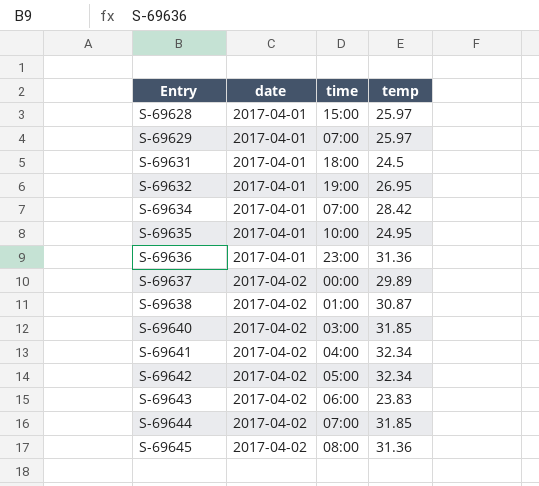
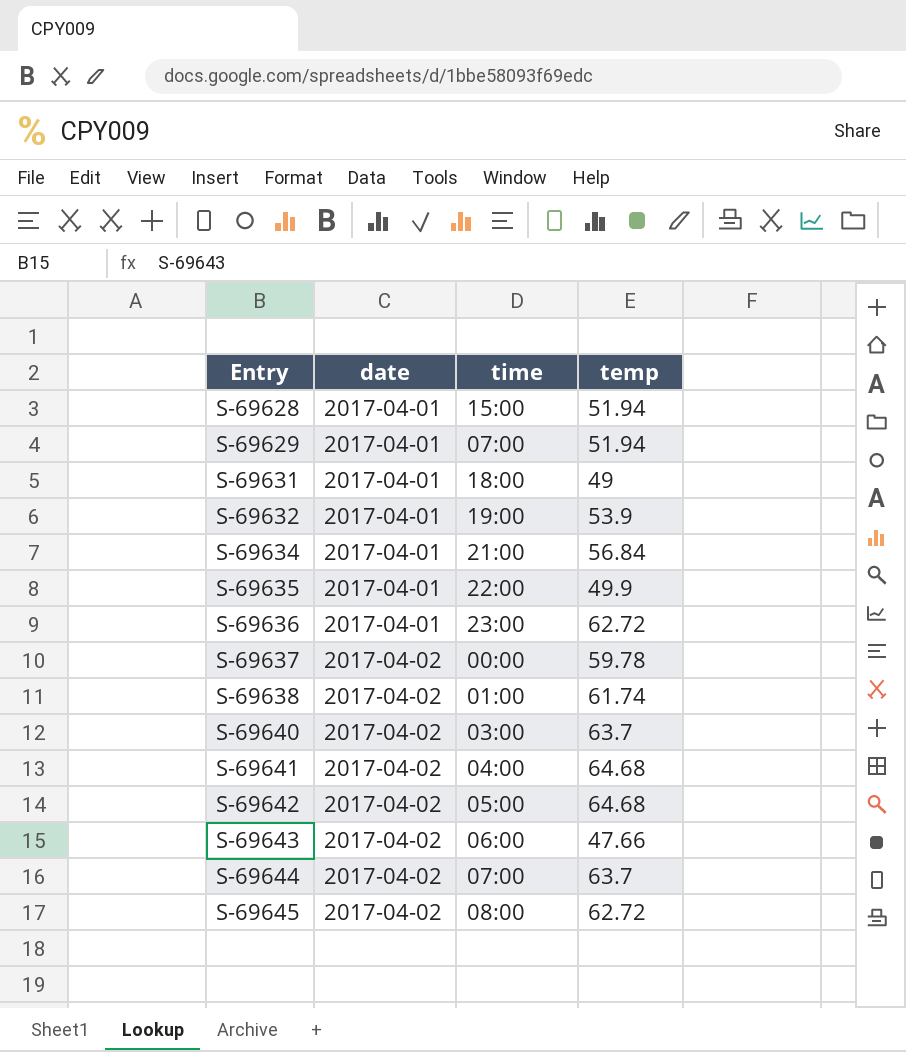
S-69628 | temp: 25.97 -> 51.94
S-69629 | temp: 25.97 -> 51.94
S-69631 | temp: 24.5 -> 49
S-69632 | temp: 26.95 -> 53.9
S-69634 | time: 07:00 -> 21:00
S-69634 | temp: 28.42 -> 56.84
S-69635 | time: 10:00 -> 22:00
S-69635 | temp: 24.95 -> 49.9
S-69636 | temp: 31.36 -> 62.72
S-69637 | temp: 29.89 -> 59.78
S-69638 | temp: 30.87 -> 61.74
S-69640 | temp: 31.85 -> 63.7
S-69641 | temp: 32.34 -> 64.68
S-69642 | temp: 32.34 -> 64.68
S-69643 | temp: 23.83 -> 47.66
S-69644 | temp: 31.85 -> 63.7
S-69645 | temp: 31.36 -> 62.72

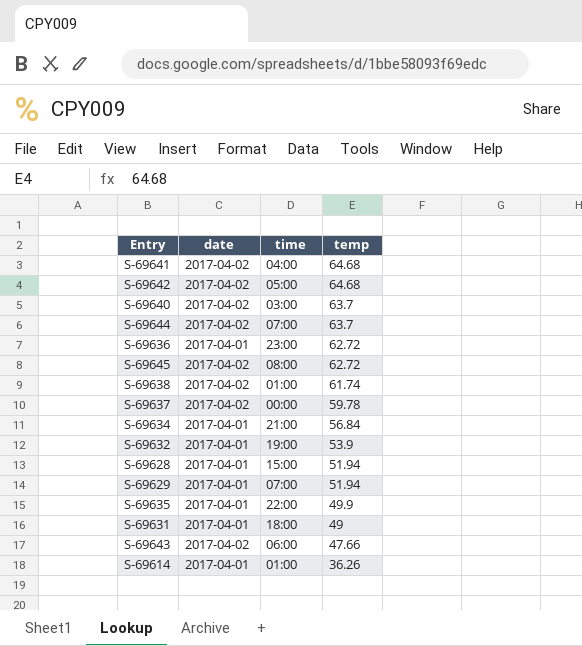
row order: Entry ascending -> temp descending
row S-69614: none -> 2017-04-01 | 01:00 | 36.26

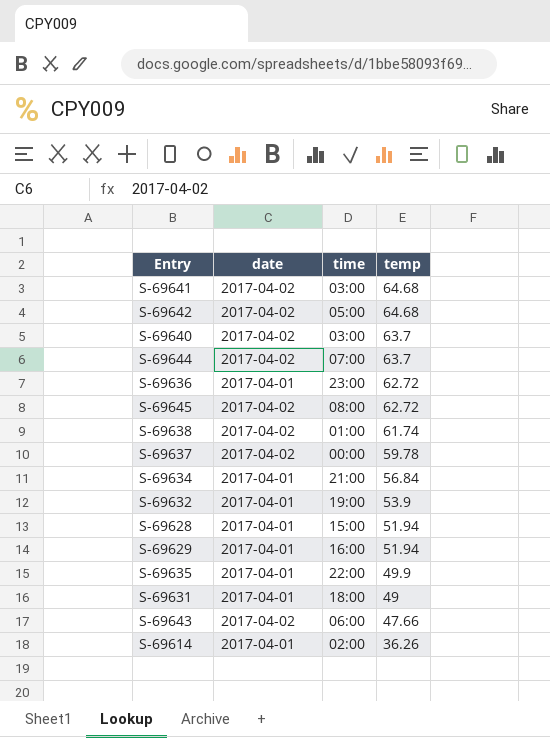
S-69641 | time: 04:00 -> 03:00
S-69629 | time: 07:00 -> 16:00
S-69614 | time: 01:00 -> 02:00

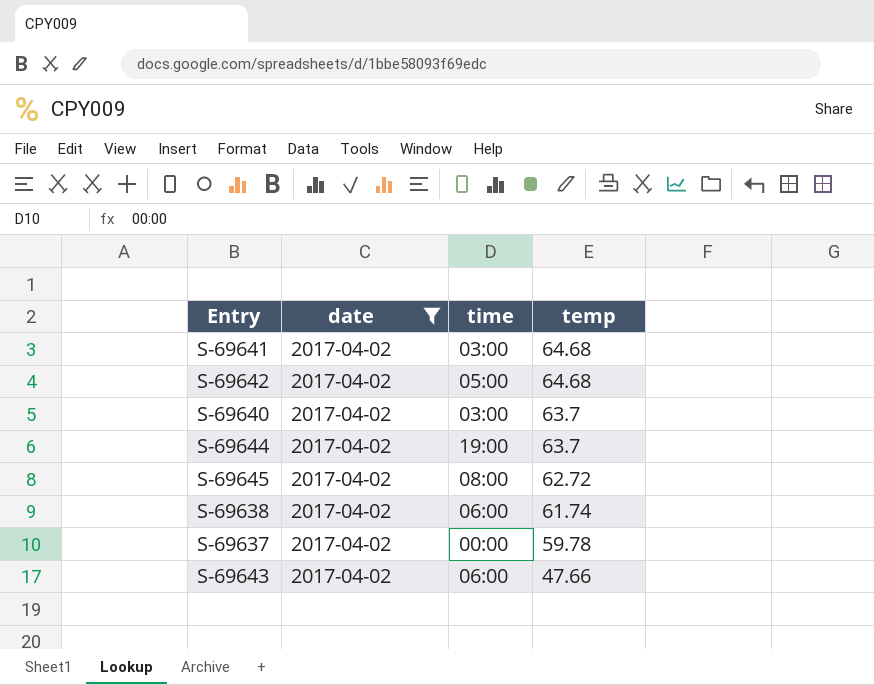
filter: none -> date = 2017-04-02
S-69644 | time: 07:00 -> 19:00
S-69638 | time: 01:00 -> 06:00

